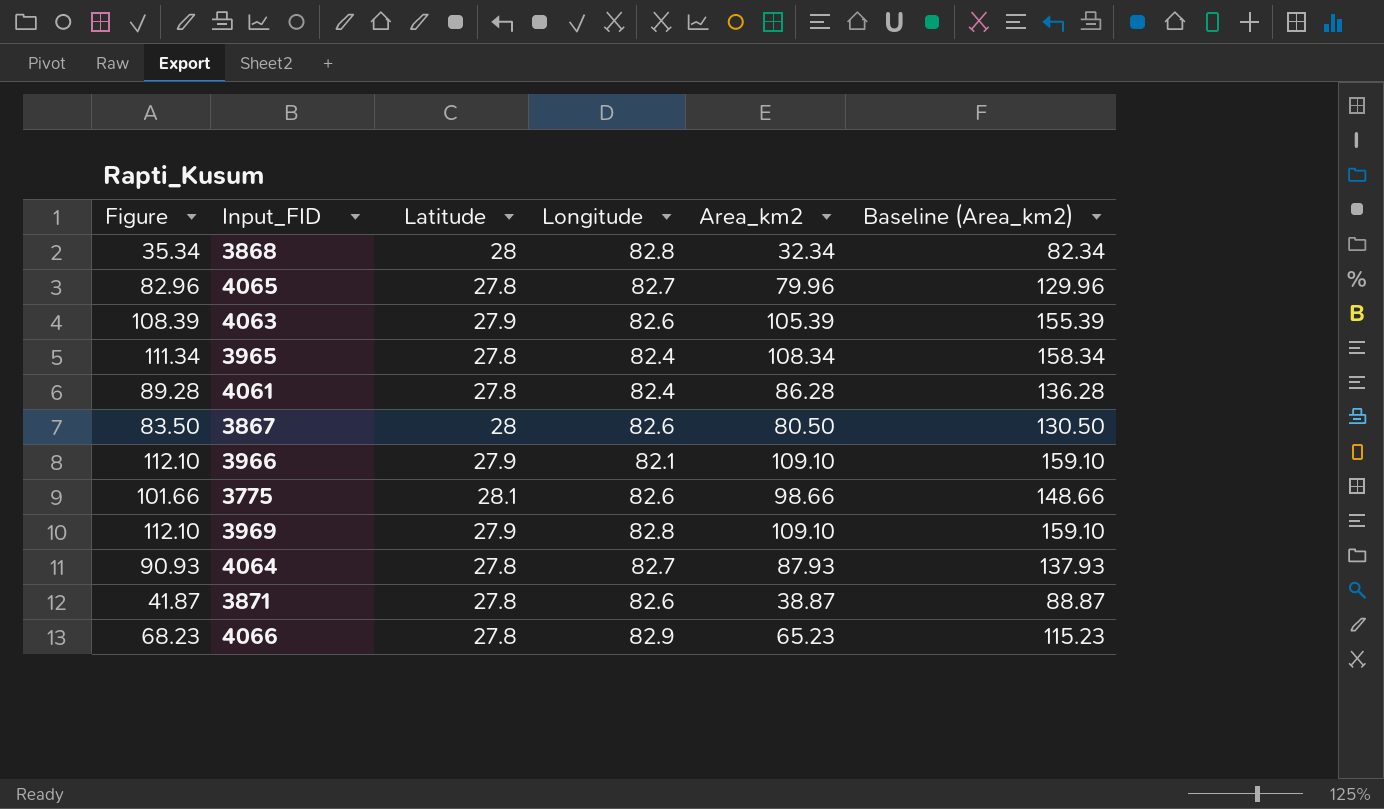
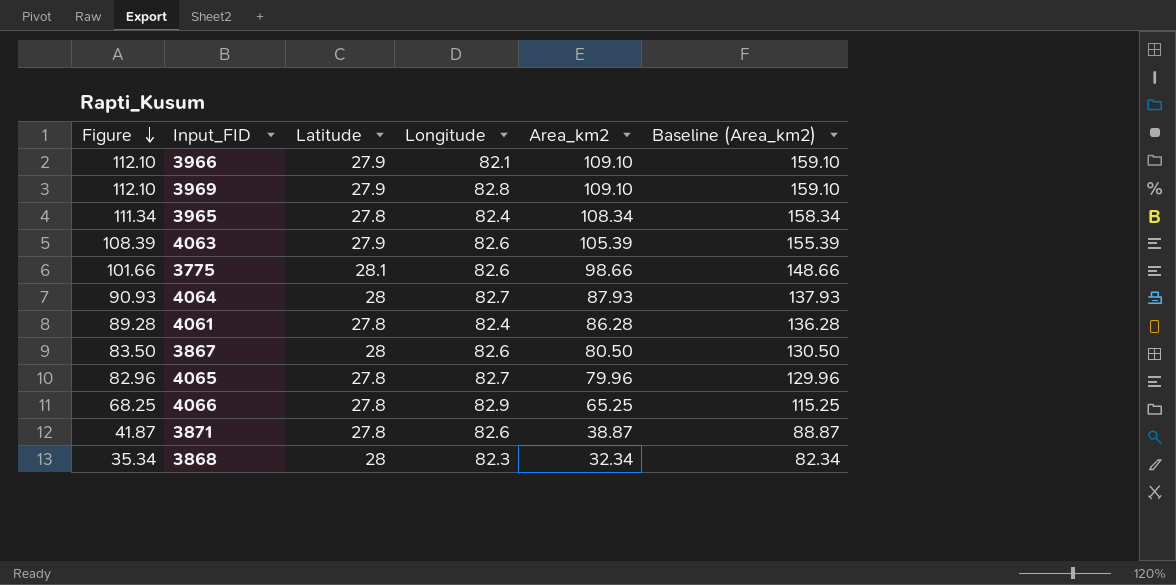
row order: none -> Figure descending
4064 | Latitude: 27.8 -> 28
4066 | Figure: 68.23 -> 68.25
4066 | Area_km2: 65.23 -> 65.25
4066 | Baseline (Area_km2): 115.23 -> 115.25
3868 | Longitude: 82.8 -> 82.3

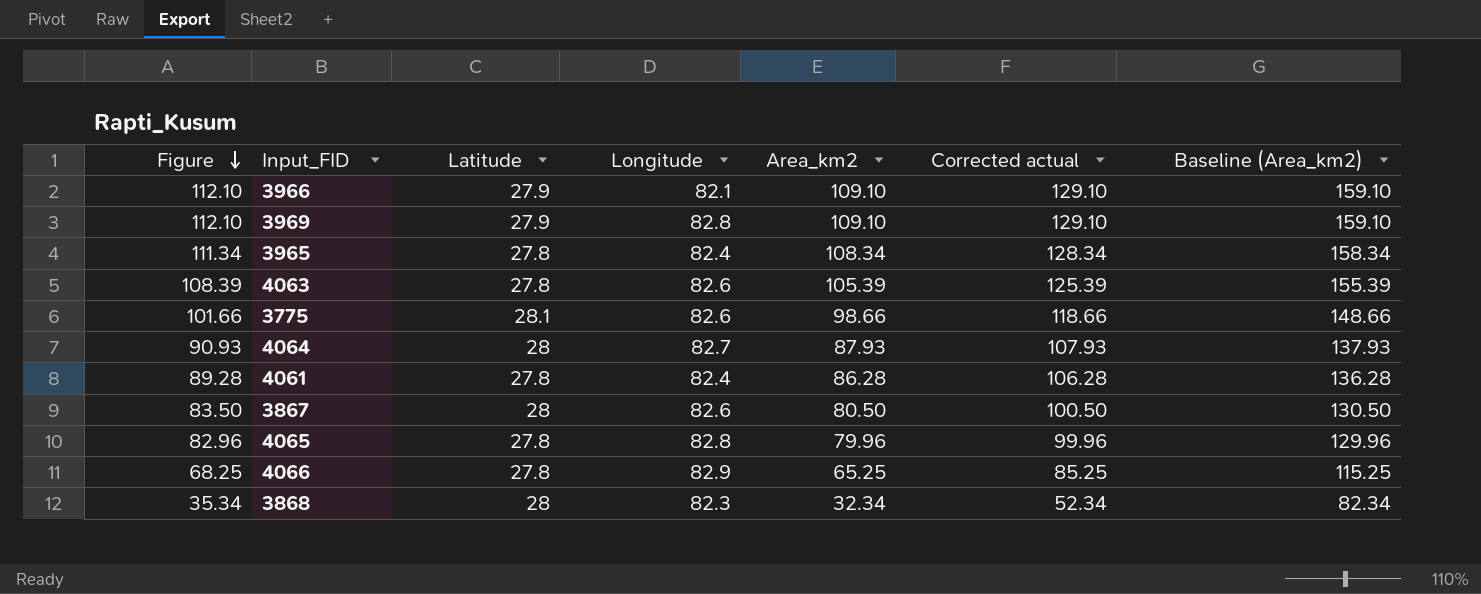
column Corrected actual | formula: none -> [Area_km2] + 20
row 3871: 41.87 | 27.8 | 82.6 | 38.87 | 88.87 -> none
4063 | Latitude: 27.9 -> 27.8
4065 | Longitude: 82.7 -> 82.8

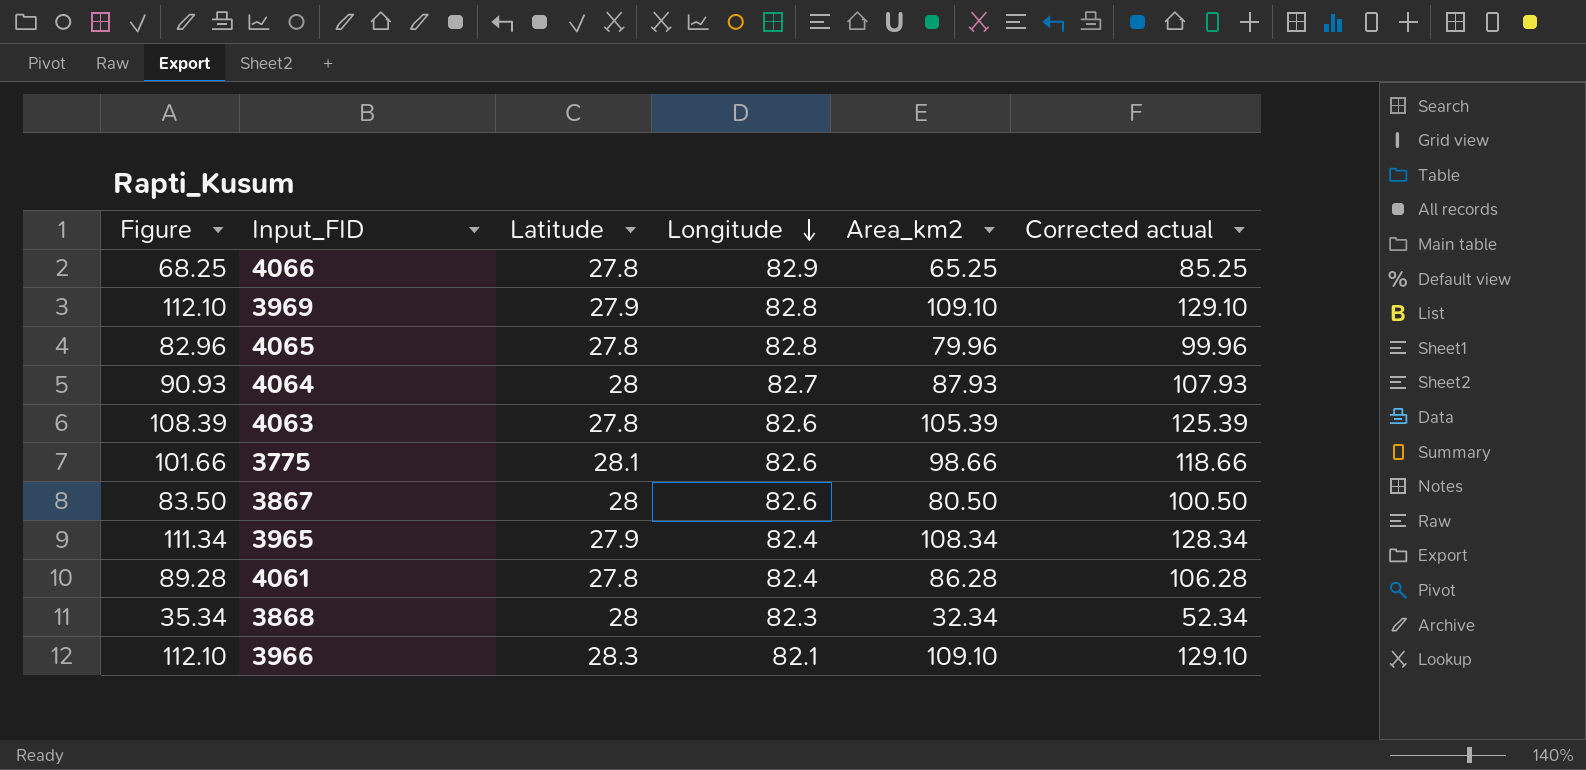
row order: Figure descending -> Longitude descending
column Baseline (Area_km2) | formula: [Area_km2] + 50 -> none
3965 | Latitude: 27.8 -> 27.9
3966 | Latitude: 27.9 -> 28.3

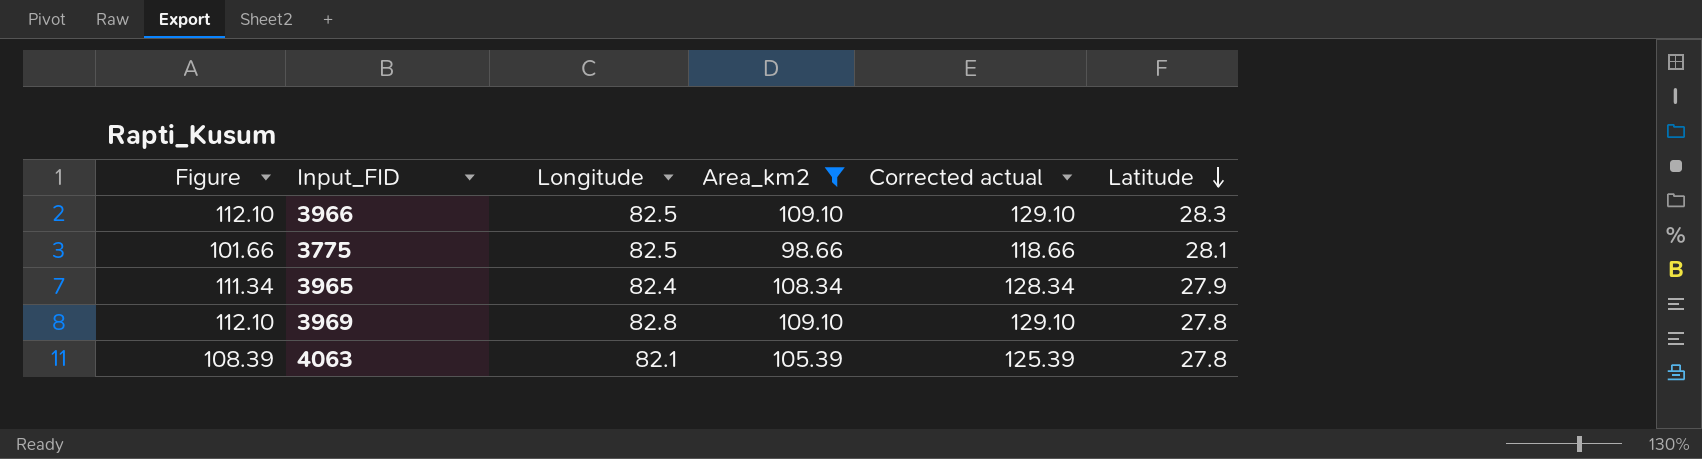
filter: none -> Area_km2 >= 98.66
row order: Longitude descending -> Latitude descending
column Latitude | position: 3 -> 6
3966 | Longitude: 82.1 -> 82.5
3775 | Longitude: 82.6 -> 82.5
3969 | Latitude: 27.9 -> 27.8
4063 | Longitude: 82.6 -> 82.1

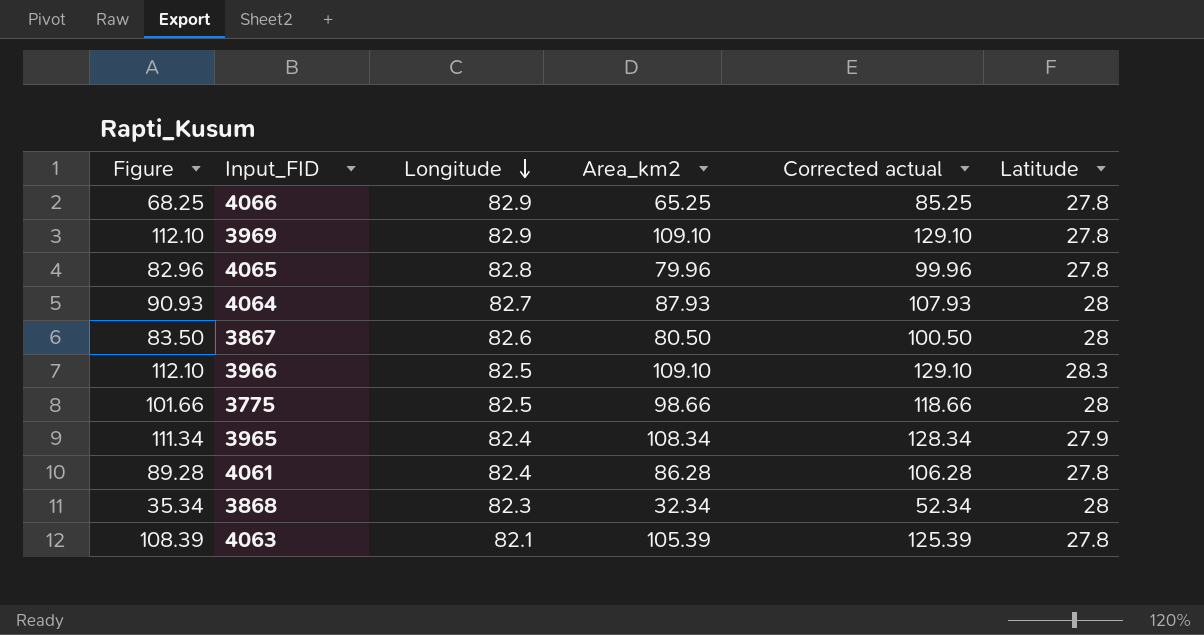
filter: Area_km2 >= 98.66 -> none
row order: Latitude descending -> Longitude descending
3969 | Longitude: 82.8 -> 82.9
3775 | Latitude: 28.1 -> 28

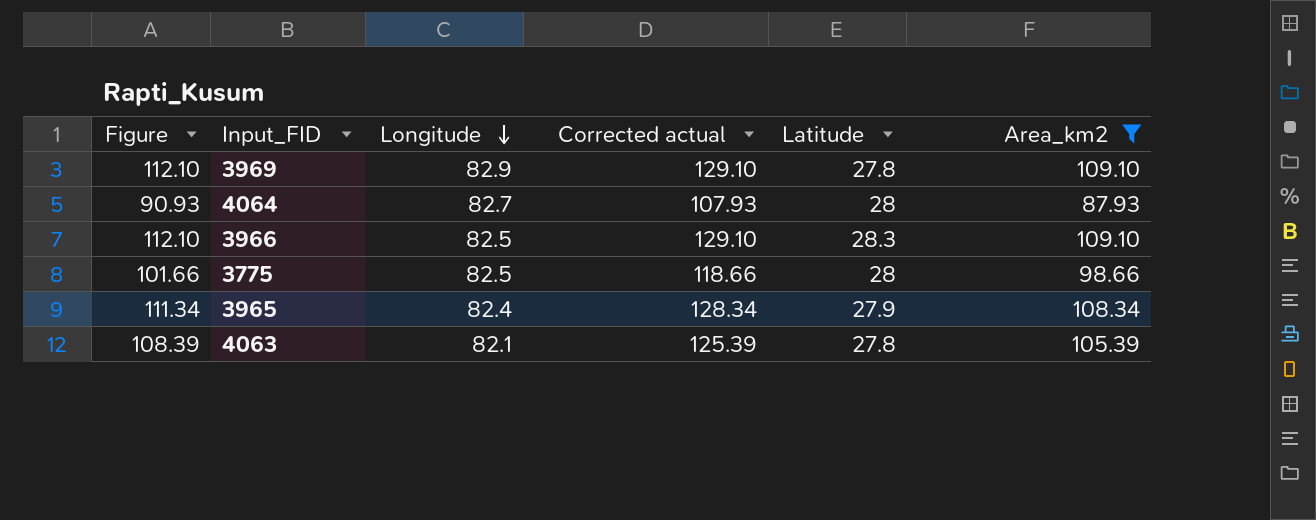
filter: none -> Area_km2 >= 87.93
column Area_km2 | position: 4 -> 6

